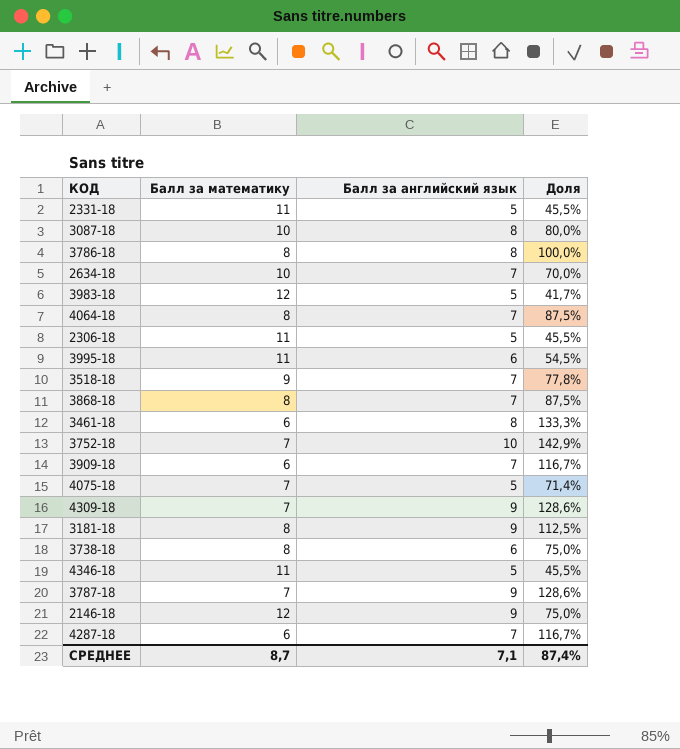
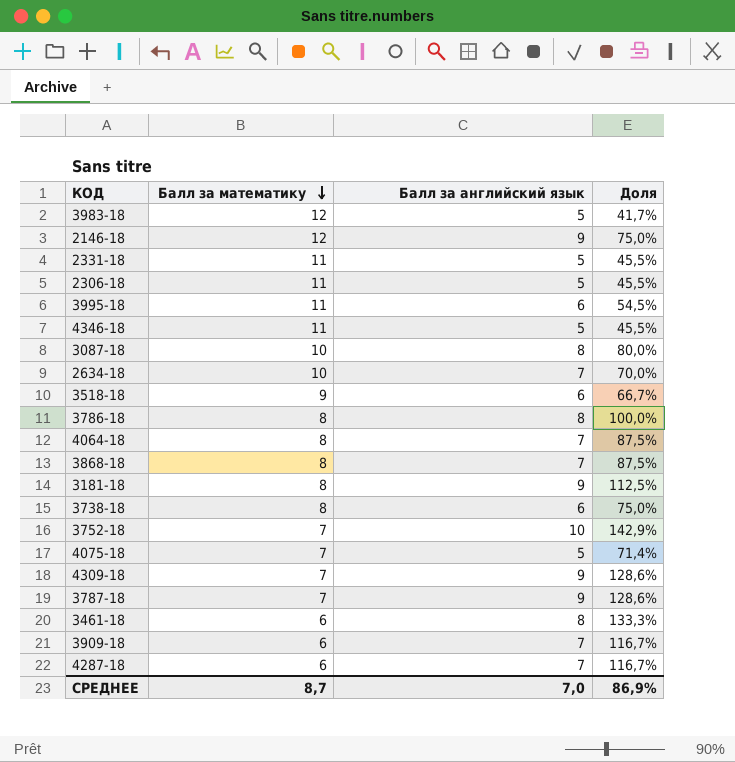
row order: none -> Балл за математику descending
3518-18 | Балл за английский язык: 7 -> 6
3518-18 | Доля: 77,8% -> 66,7%
СРЕДНЕЕ | Балл за английский язык: 7,1 -> 7,0
СРЕДНЕЕ | Доля: 87,4% -> 86,9%

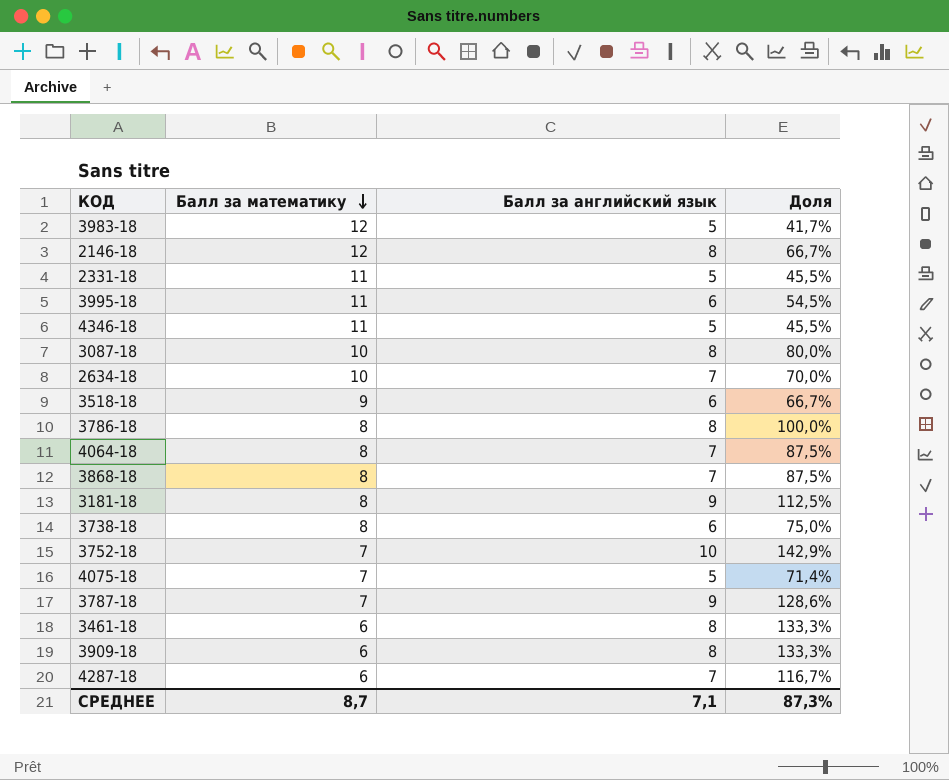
row 2306-18: 11 | 5 | 45,5% -> none
row 4309-18: 7 | 9 | 128,6% -> none
2146-18 | Балл за английский язык: 9 -> 8
2146-18 | Доля: 75,0% -> 66,7%
3909-18 | Балл за английский язык: 7 -> 8
3909-18 | Доля: 116,7% -> 133,3%
СРЕДНЕЕ | Балл за английский язык: 7,0 -> 7,1
СРЕДНЕЕ | Доля: 86,9% -> 87,3%

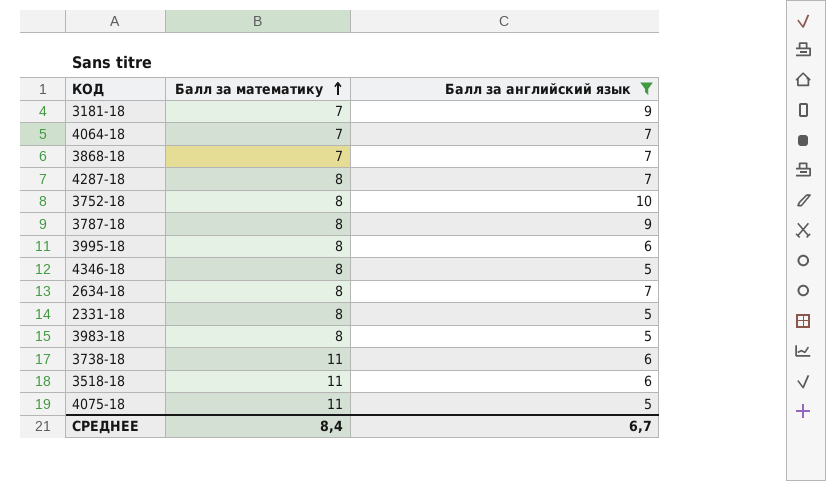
filter: none -> Балл за английский язык != 8
row order: Балл за математику descending -> Балл за математику ascending
column Доля | formula: [Балл за английский язык] / [Балл за математику] -> none
3181-18 | Балл за математику: 8 -> 7
4064-18 | Балл за математику: 8 -> 7
3868-18 | Балл за математику: 8 -> 7
4287-18 | Балл за математику: 6 -> 8
3752-18 | Балл за математику: 7 -> 8
3787-18 | Балл за математику: 7 -> 8
3995-18 | Балл за математику: 11 -> 8
4346-18 | Балл за математику: 11 -> 8
2634-18 | Балл за математику: 10 -> 8
2331-18 | Балл за математику: 11 -> 8
3983-18 | Балл за математику: 12 -> 8
3738-18 | Балл за математику: 8 -> 11
3518-18 | Балл за математику: 9 -> 11
4075-18 | Балл за математику: 7 -> 11
СРЕДНЕЕ | Балл за математику: 8,7 -> 8,4
СРЕДНЕЕ | Балл за английский язык: 7,1 -> 6,7

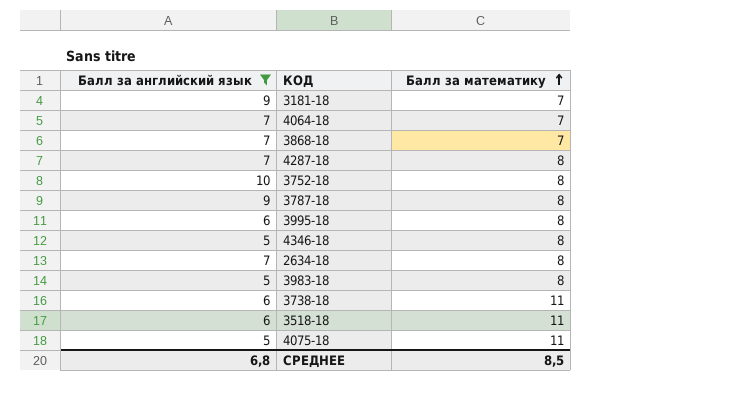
column Балл за английский язык | position: 3 -> 1
row 2331-18: 8 | 5 -> none
СРЕДНЕЕ | Балл за английский язык: 6,7 -> 6,8
СРЕДНЕЕ | Балл за математику: 8,4 -> 8,5

